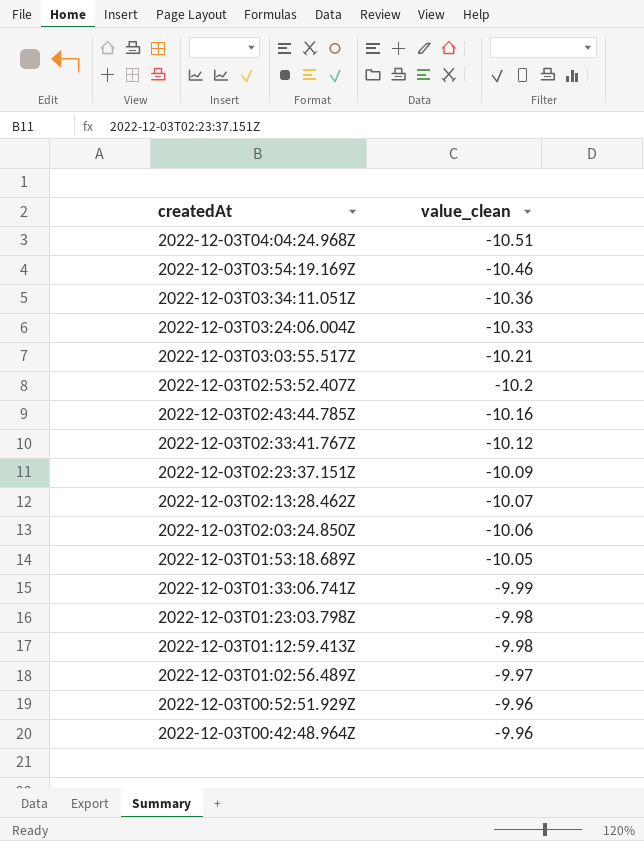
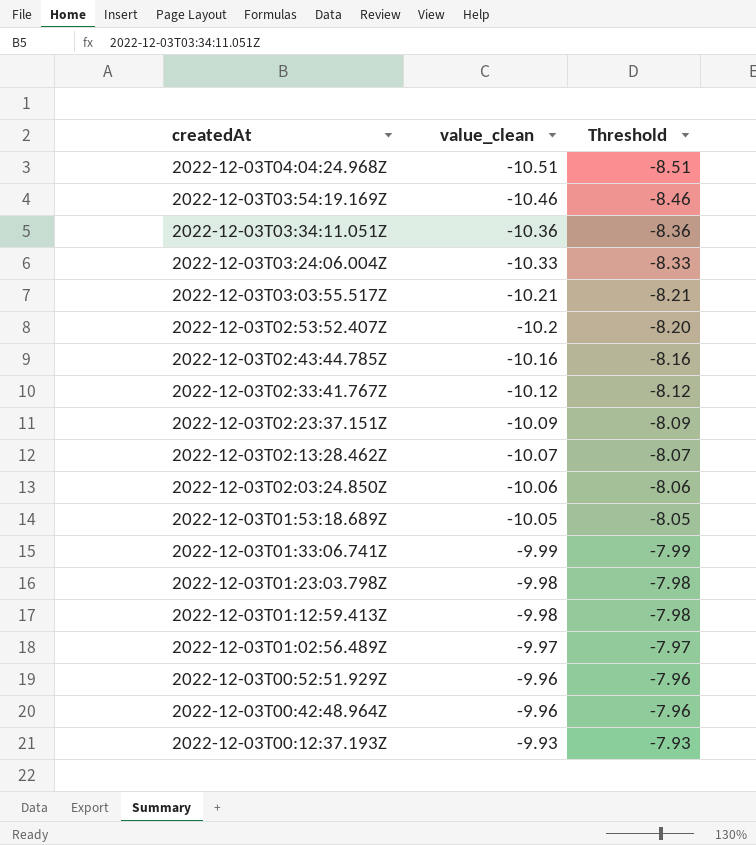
column Threshold | formula: none -> [value_clean] + 2
row 2022-12-03T00:12:37.193Z: none -> -9.93 | -7.93

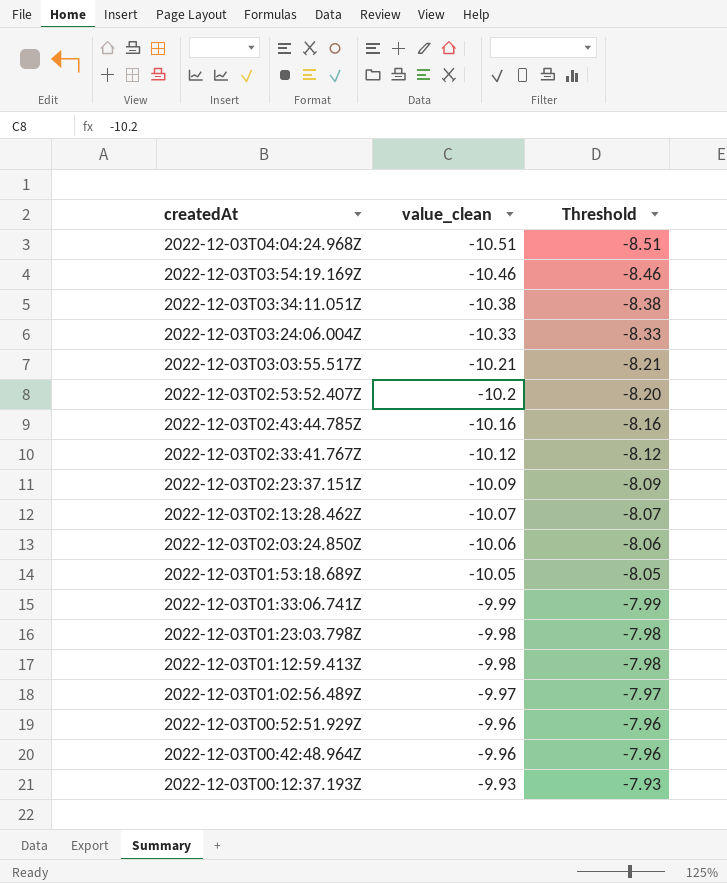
2022-12-03T03:34:11.051Z | value_clean: -10.36 -> -10.38
2022-12-03T03:34:11.051Z | Threshold: -8.36 -> -8.38

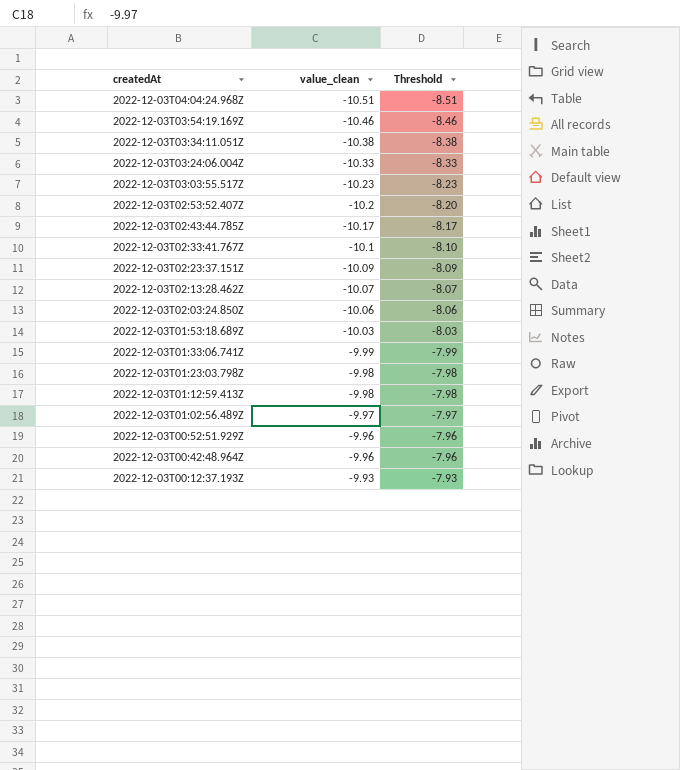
2022-12-03T03:03:55.517Z | value_clean: -10.21 -> -10.23
2022-12-03T03:03:55.517Z | Threshold: -8.21 -> -8.23
2022-12-03T02:43:44.785Z | value_clean: -10.16 -> -10.17
2022-12-03T02:43:44.785Z | Threshold: -8.16 -> -8.17
2022-12-03T02:33:41.767Z | value_clean: -10.12 -> -10.1
2022-12-03T02:33:41.767Z | Threshold: -8.12 -> -8.10
2022-12-03T01:53:18.689Z | value_clean: -10.05 -> -10.03
2022-12-03T01:53:18.689Z | Threshold: -8.05 -> -8.03

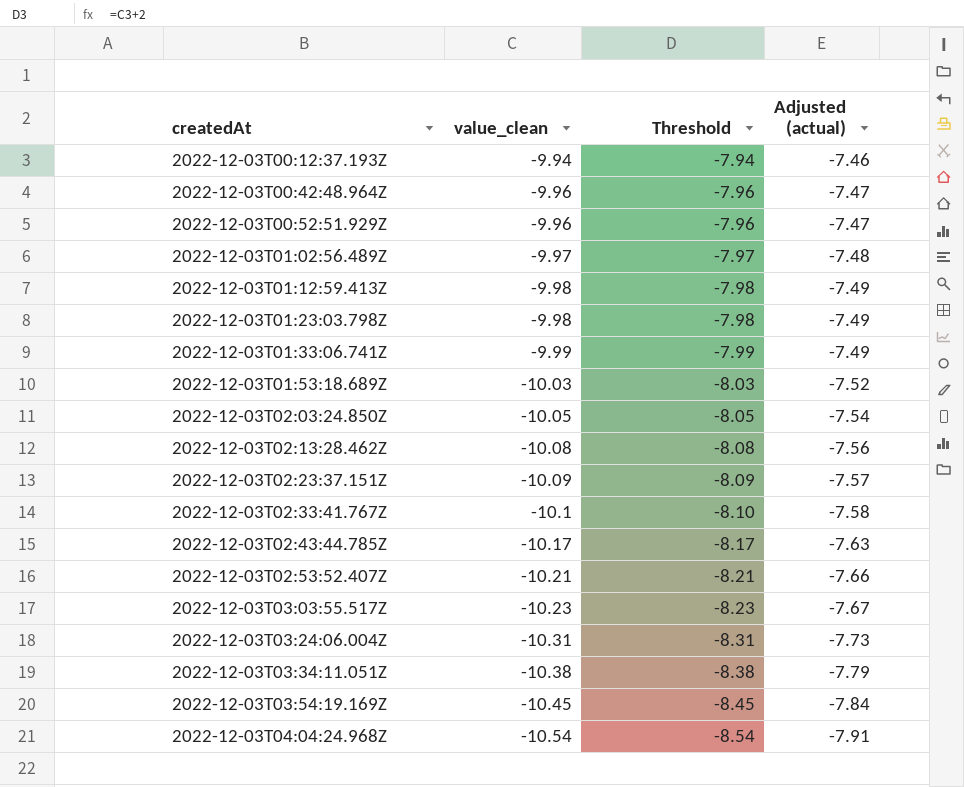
row order: createdAt descending -> createdAt ascending
column Adjusted (actual) | formula: none -> [value_clean] * 0.75
2022-12-03T00:12:37.193Z | value_clean: -9.93 -> -9.94
2022-12-03T00:12:37.193Z | Threshold: -7.93 -> -7.94
2022-12-03T02:03:24.850Z | value_clean: -10.06 -> -10.05
2022-12-03T02:03:24.850Z | Threshold: -8.06 -> -8.05
2022-12-03T02:13:28.462Z | value_clean: -10.07 -> -10.08
2022-12-03T02:13:28.462Z | Threshold: -8.07 -> -8.08
2022-12-03T02:53:52.407Z | value_clean: -10.2 -> -10.21
2022-12-03T02:53:52.407Z | Threshold: -8.20 -> -8.21
2022-12-03T03:24:06.004Z | value_clean: -10.33 -> -10.31
2022-12-03T03:24:06.004Z | Threshold: -8.33 -> -8.31
2022-12-03T03:54:19.169Z | value_clean: -10.46 -> -10.45
2022-12-03T03:54:19.169Z | Threshold: -8.46 -> -8.45
2022-12-03T04:04:24.968Z | value_clean: -10.51 -> -10.54
2022-12-03T04:04:24.968Z | Threshold: -8.51 -> -8.54

